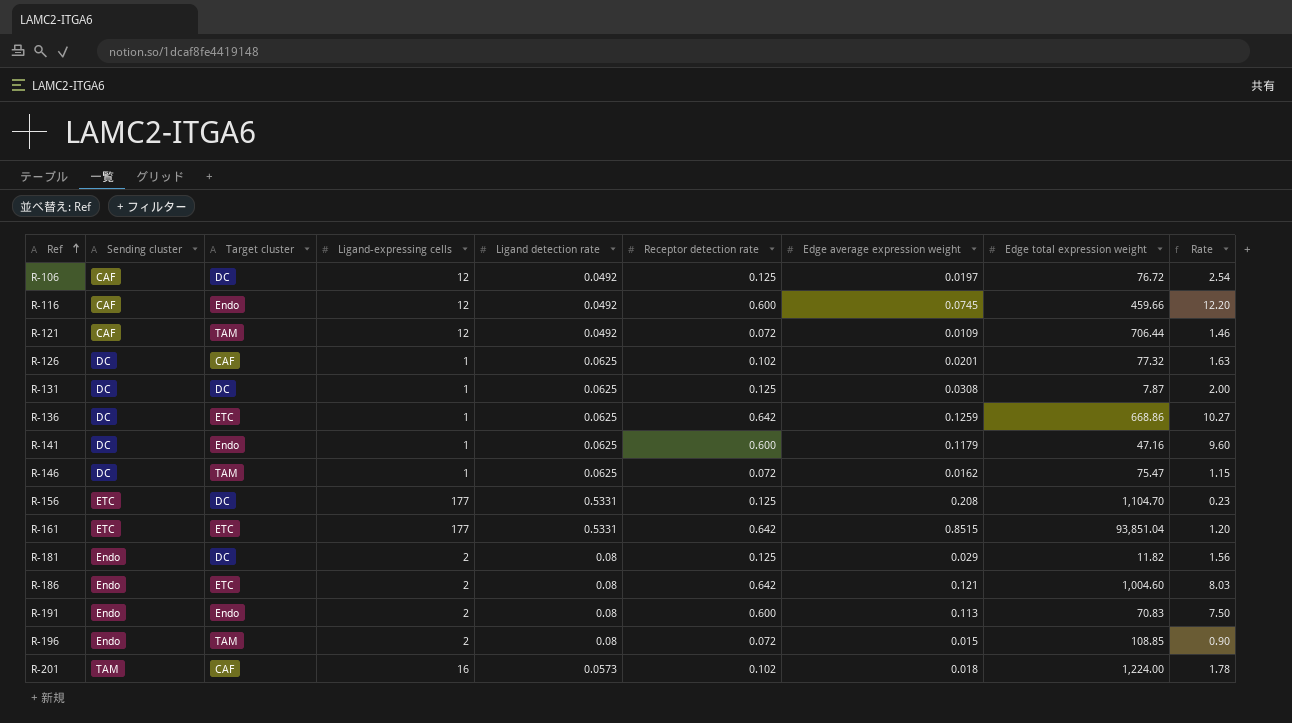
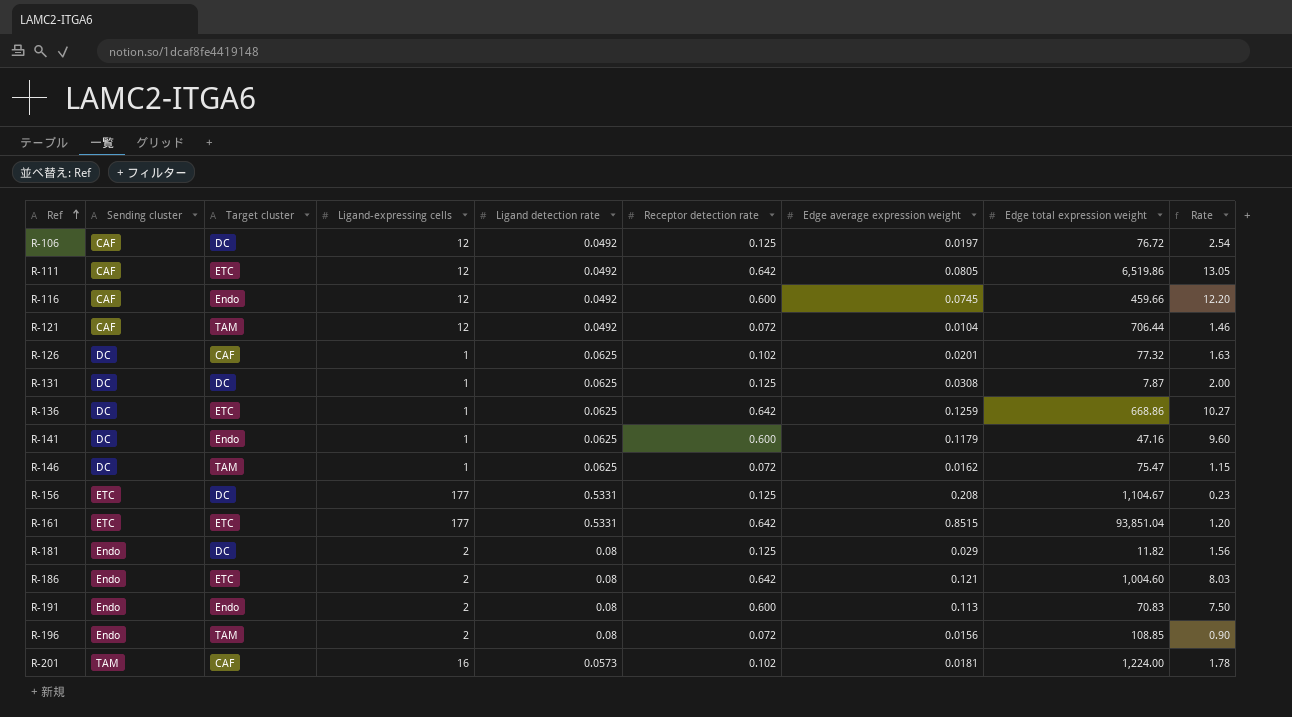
row R-111: none -> CAF | ETC | 12 | 0.0492 | 0.642 | 0.0805 | 6,519.86 | 13.05
R-121 | Edge average expression weight: 0.0109 -> 0.0104
R-156 | Edge total expression weight: 1,104.70 -> 1,104.67
R-196 | Edge average expression weight: 0.015 -> 0.0156
R-201 | Edge average expression weight: 0.018 -> 0.0181

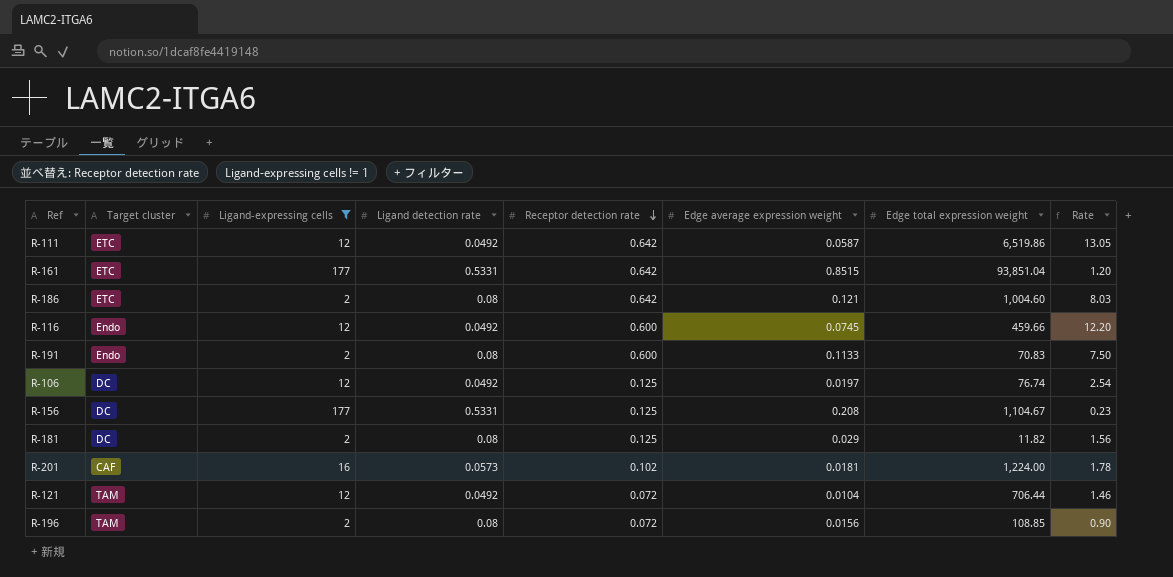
filter: none -> Ligand-expressing cells != 1
row order: Ref ascending -> Receptor detection rate descending
column Sending cluster | position: 2 -> none
R-111 | Edge average expression weight: 0.0805 -> 0.0587
R-191 | Edge average expression weight: 0.113 -> 0.1133
R-106 | Edge total expression weight: 76.72 -> 76.74

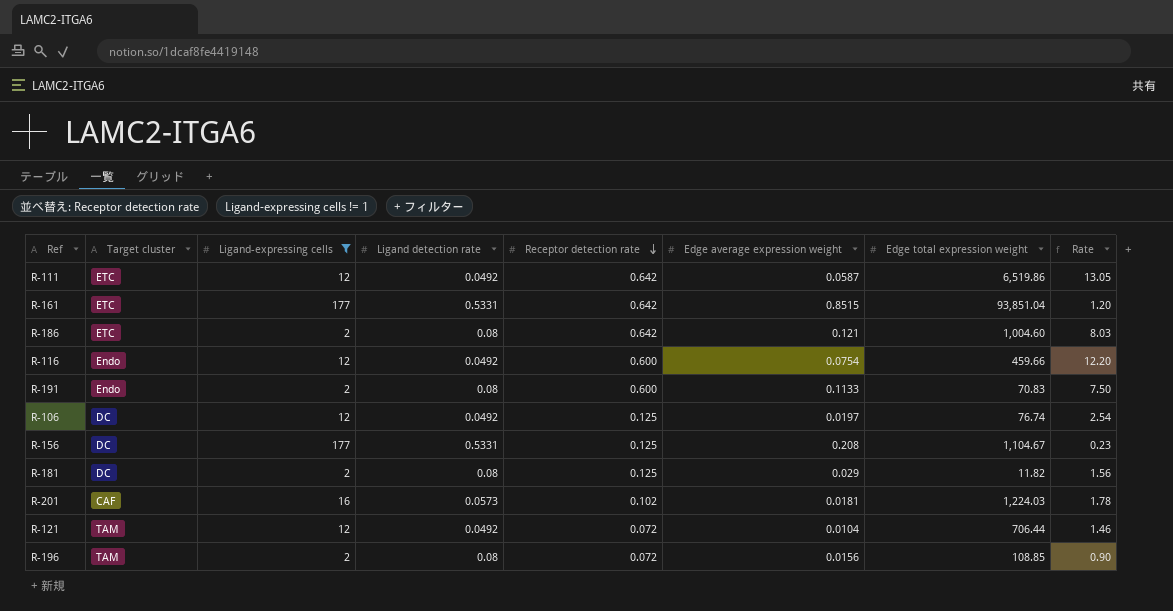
R-116 | Edge average expression weight: 0.0745 -> 0.0754
R-201 | Edge total expression weight: 1,224.00 -> 1,224.03

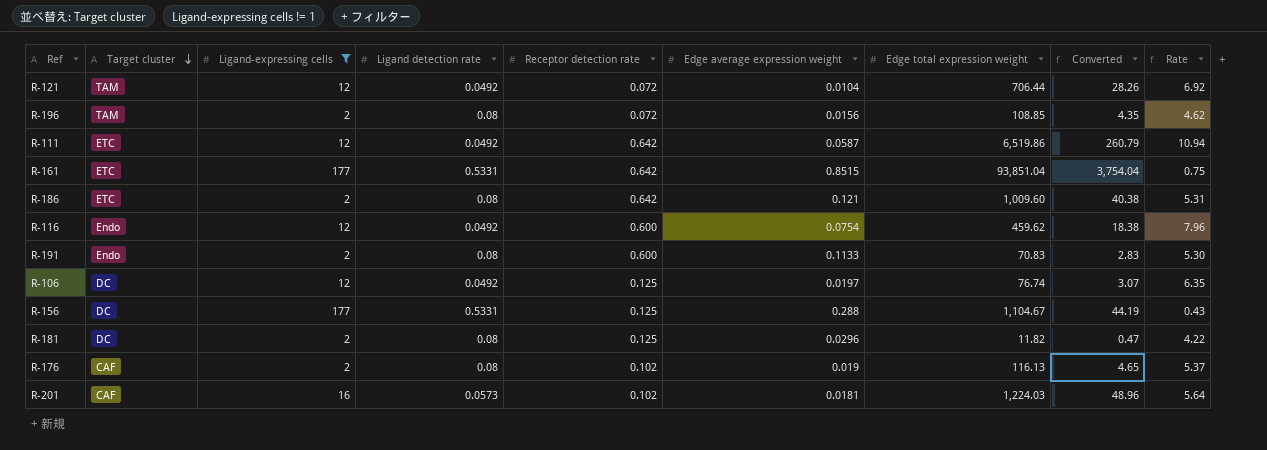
row order: Receptor detection rate descending -> Target cluster descending
column Converted | formula: none -> [Edge total expression weight] * 0.04
column Rate | formula: [Receptor detection rate] / [Ligand detection rate] -> [Receptor detection rate] / [Edge average expression weight]
R-186 | Edge total expression weight: 1,004.60 -> 1,009.60
R-116 | Edge total expression weight: 459.66 -> 459.62
R-156 | Edge average expression weight: 0.208 -> 0.288
R-181 | Edge average expression weight: 0.029 -> 0.0296
row R-176: none -> CAF | 2 | 0.08 | 0.102 | 0.019 | 116.13 | 4.65 | 5.37

